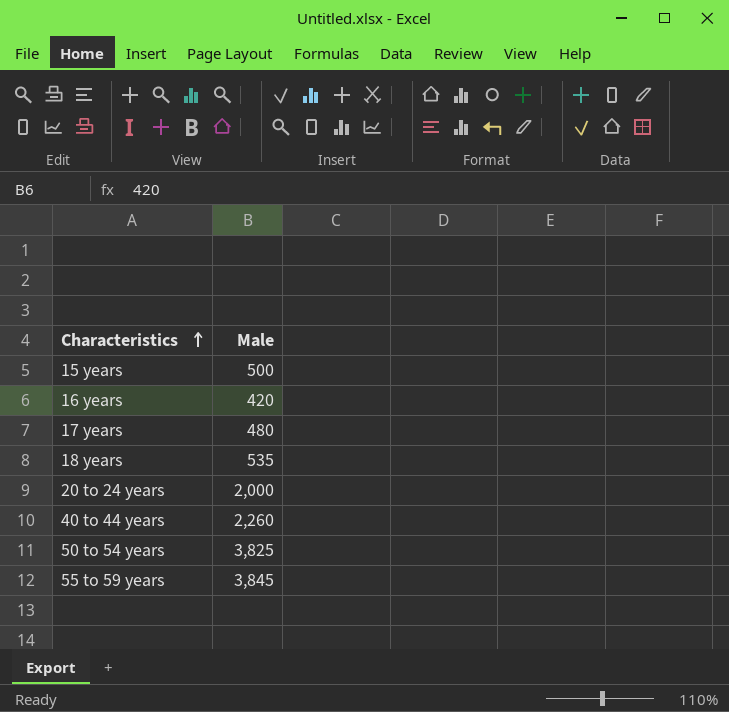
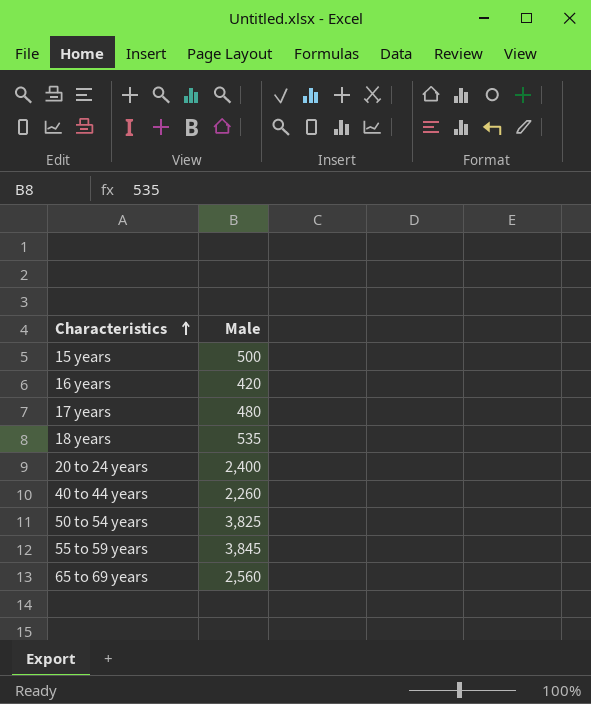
20 to 24 years | Male: 2,000 -> 2,400
row 65 to 69 years: none -> 2,560

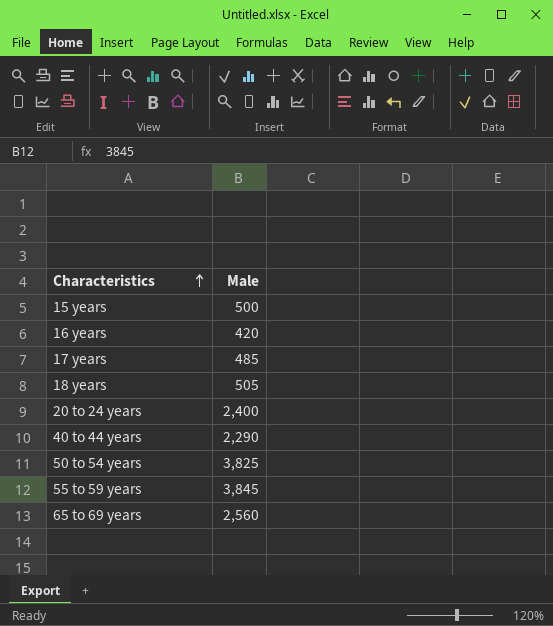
17 years | Male: 480 -> 485
18 years | Male: 535 -> 505
40 to 44 years | Male: 2,260 -> 2,290

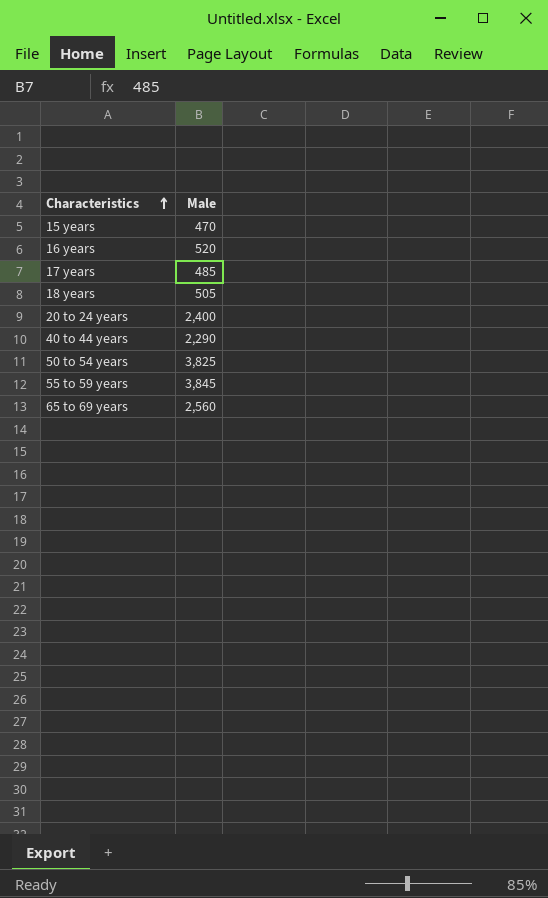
15 years | Male: 500 -> 470
16 years | Male: 420 -> 520

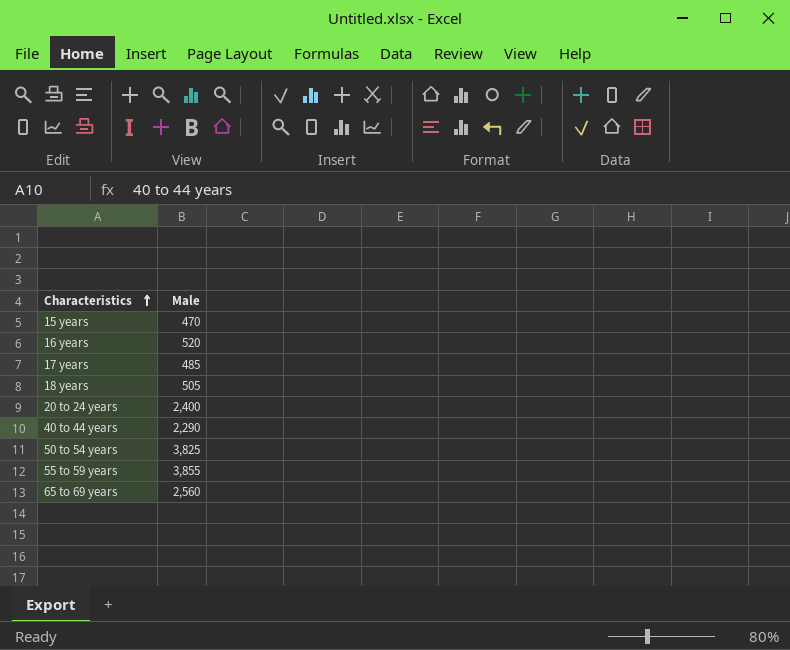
55 to 59 years | Male: 3,845 -> 3,855

